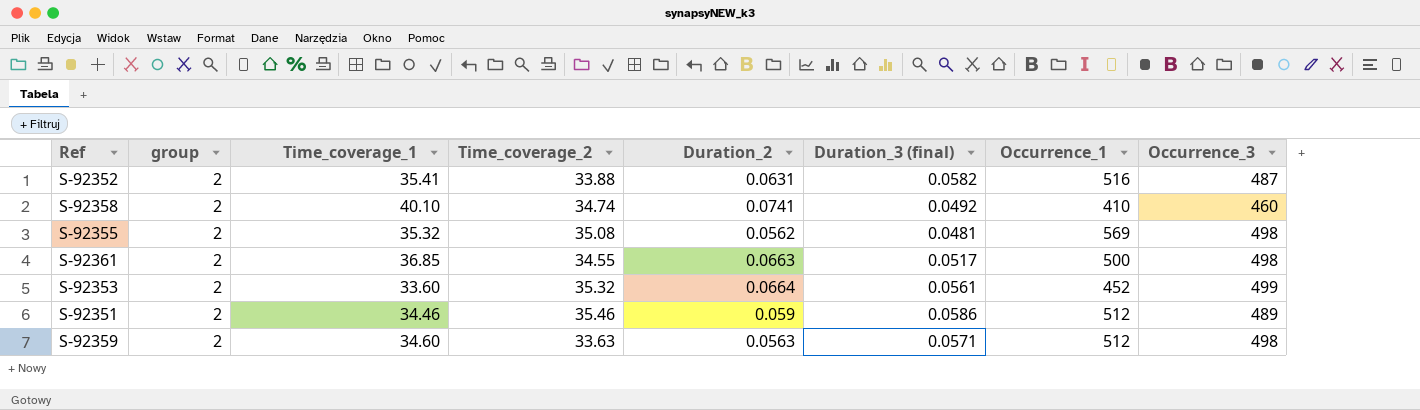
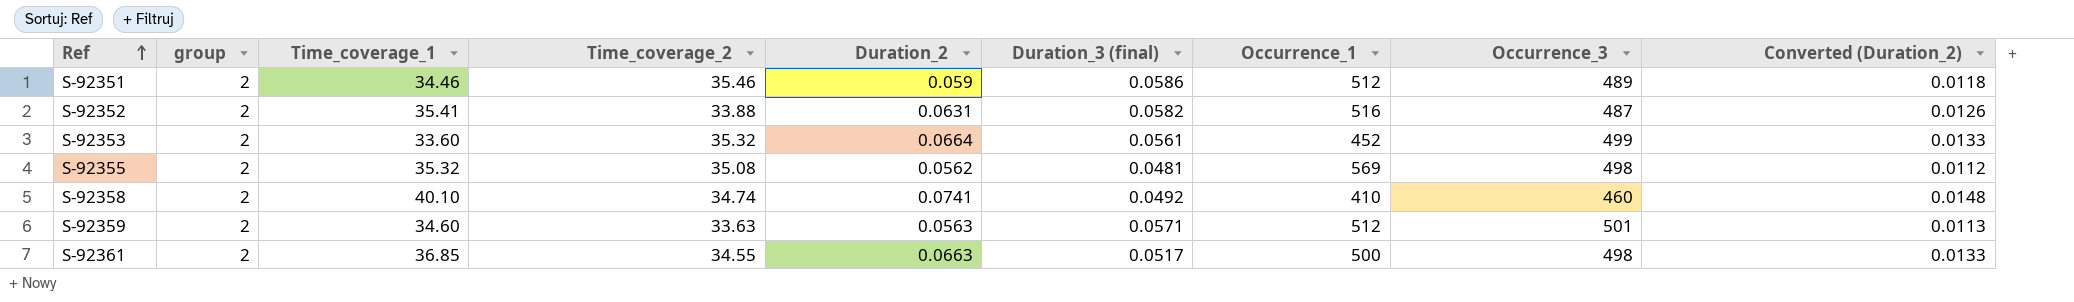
row order: none -> Ref ascending
column Converted (Duration_2) | formula: none -> [Duration_2] * 0.2
S-92359 | Occurrence_3: 498 -> 501

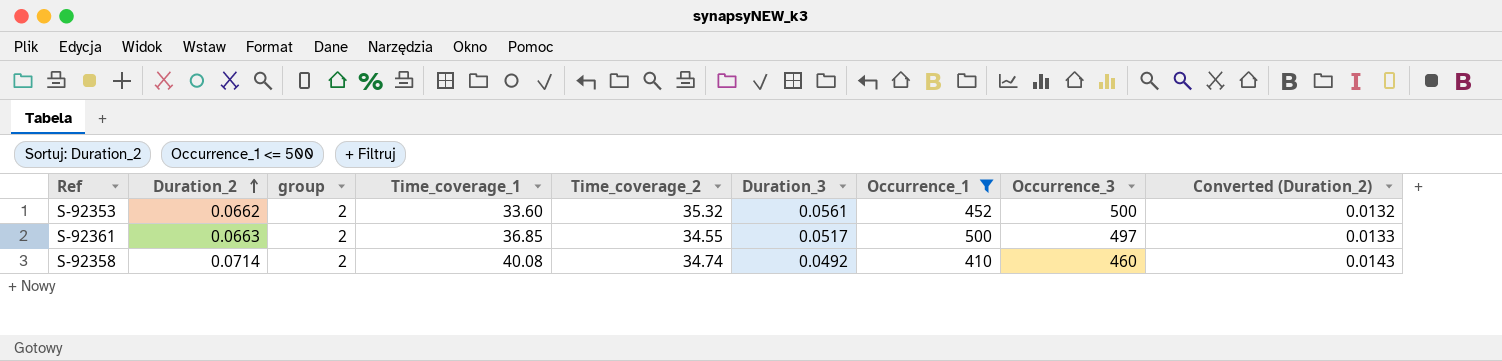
filter: none -> Occurrence_1 <= 500
row order: Ref ascending -> Duration_2 ascending
column Duration_2 | position: 5 -> 2
column name: Duration_3 (final) -> Duration_3
S-92353 | Duration_2: 0.0664 -> 0.0662
S-92353 | Occurrence_3: 499 -> 500
S-92353 | Converted (Duration_2): 0.0133 -> 0.0132
S-92361 | Occurrence_3: 498 -> 497
S-92358 | Duration_2: 0.0741 -> 0.0714
S-92358 | Time_coverage_1: 40.10 -> 40.08
S-92358 | Converted (Duration_2): 0.0148 -> 0.0143

